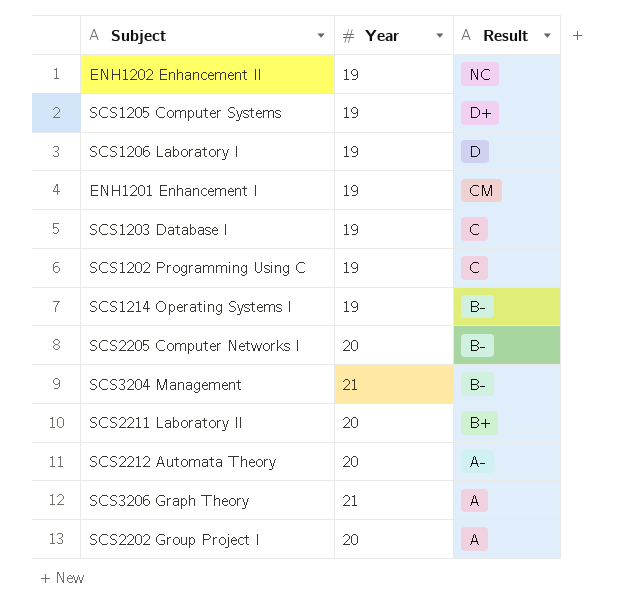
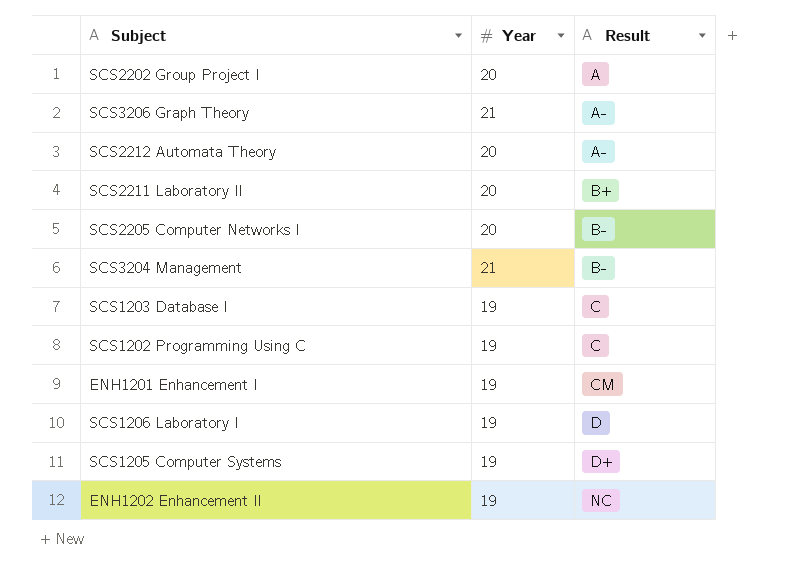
row order: Result descending -> Result ascending
row SCS1214 Operating Systems I: 19 | B- -> none
SCS3206 Graph Theory | Result: A -> A-

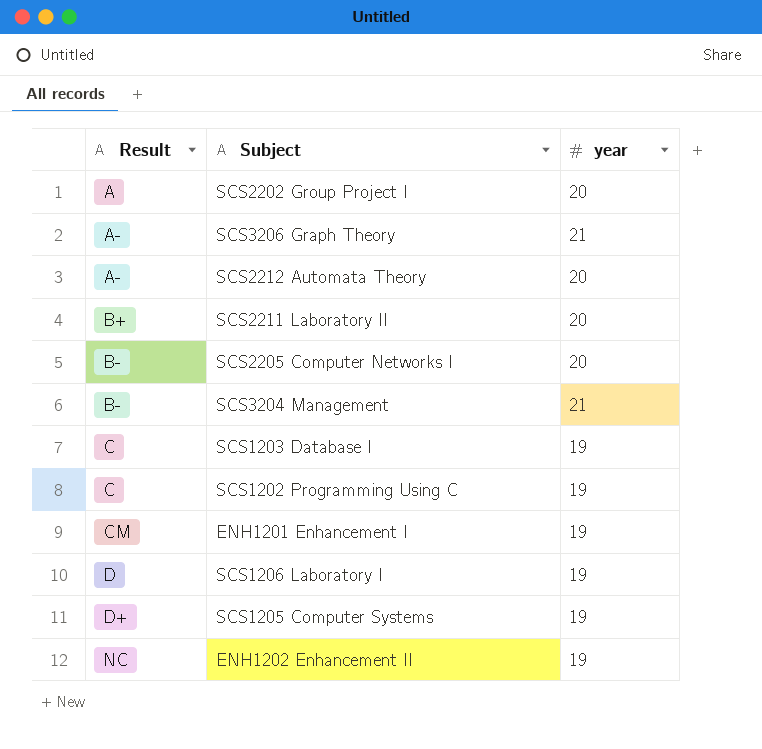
column Result | position: 3 -> 1
column name: Year -> year

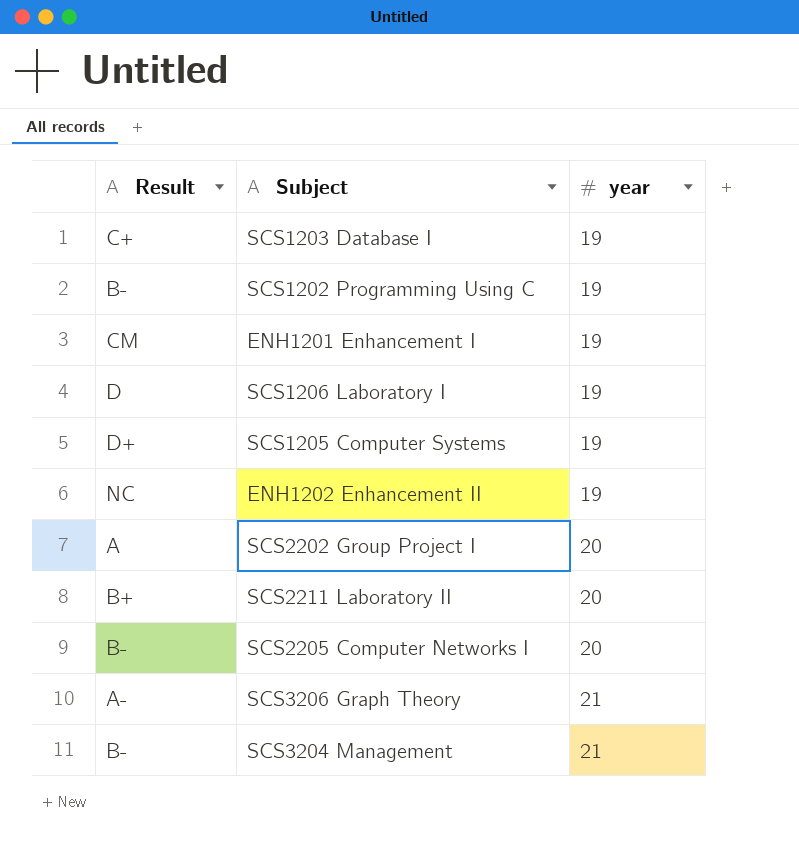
row order: Result ascending -> year ascending
row SCS2212 Automata Theory: A- | 20 -> none
SCS1203 Database I | Result: C -> C+
SCS1202 Programming Using C | Result: C -> B-

